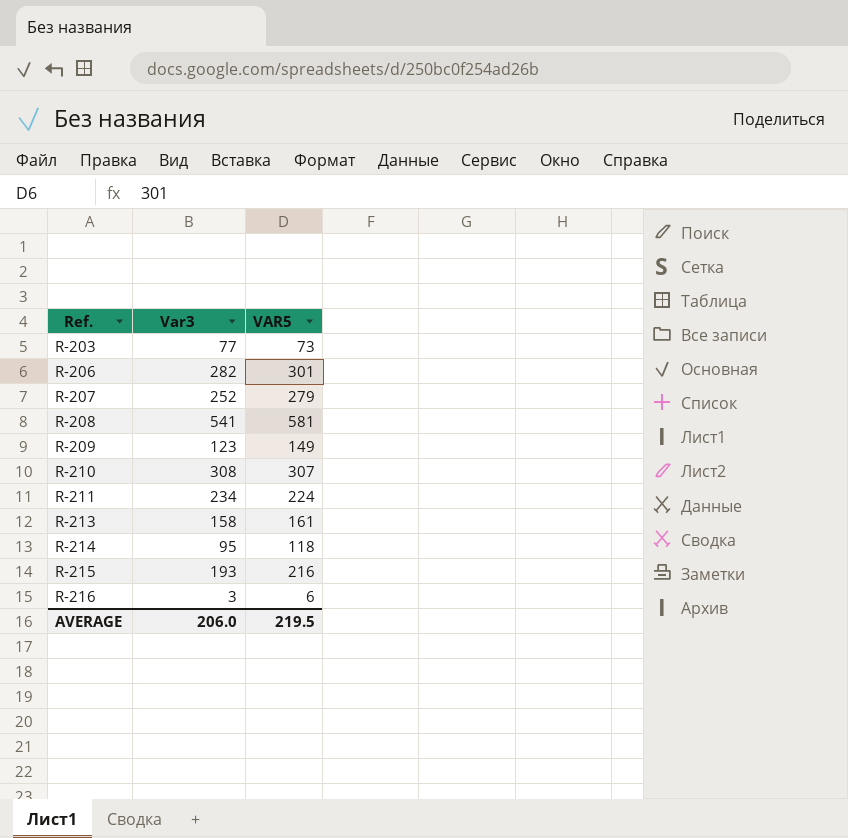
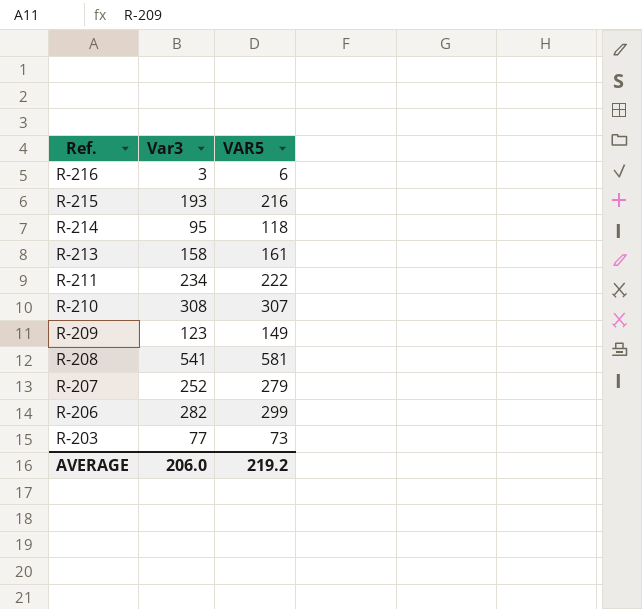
row order: Ref. ascending -> Ref. descending
R-211 | VAR5: 224 -> 222
R-206 | VAR5: 301 -> 299
AVERAGE | VAR5: 219.5 -> 219.2

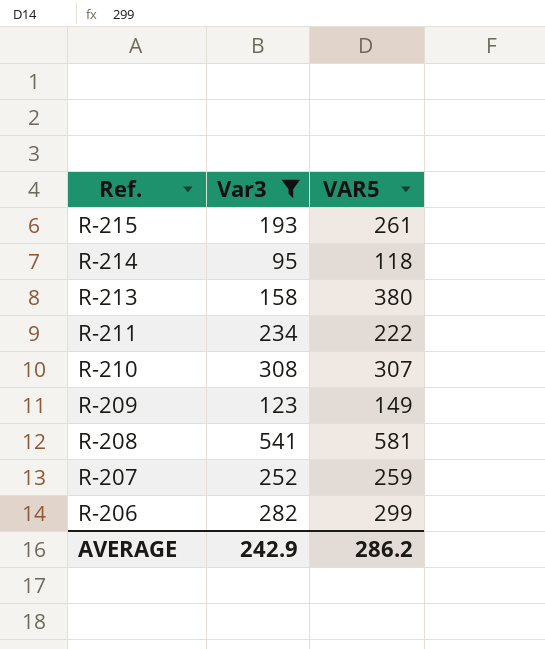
filter: none -> Var3 >= 95
R-215 | VAR5: 216 -> 261
R-213 | VAR5: 161 -> 380
R-207 | VAR5: 279 -> 259
AVERAGE | Var3: 206.0 -> 242.9
AVERAGE | VAR5: 219.2 -> 286.2

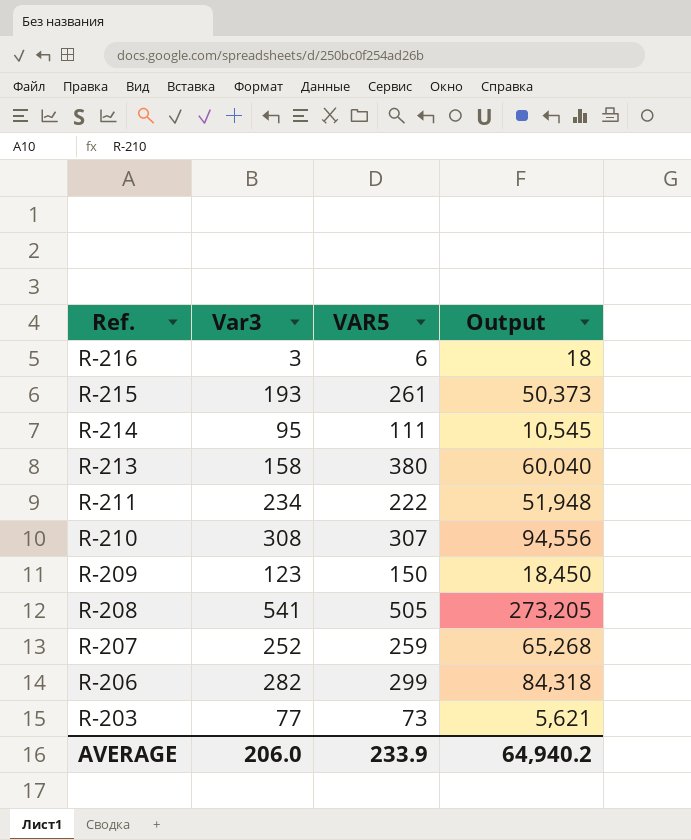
filter: Var3 >= 95 -> none
column Output | formula: none -> [Var3] * [VAR5]
R-214 | VAR5: 118 -> 111
R-209 | VAR5: 149 -> 150
R-208 | VAR5: 581 -> 505
AVERAGE | Var3: 242.9 -> 206.0
AVERAGE | VAR5: 286.2 -> 233.9

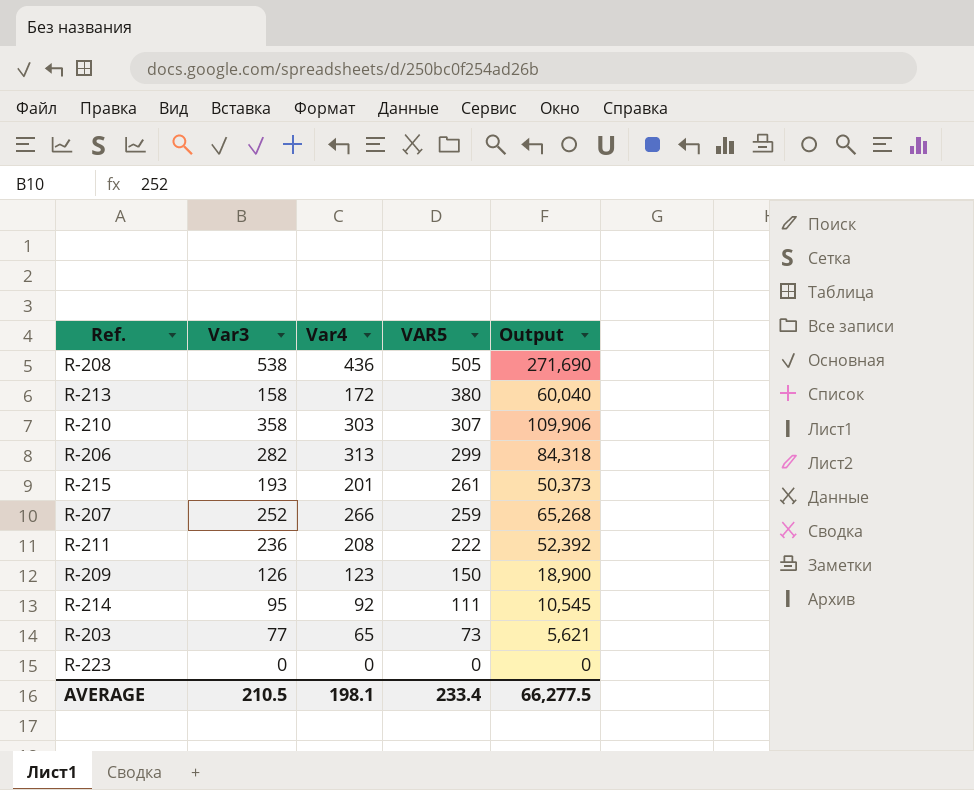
row order: Ref. descending -> VAR5 descending
column Var4 | position: none -> 3
row R-216: 3 | 6 | 18 -> none
R-208 | Var3: 541 -> 538
R-208 | Output: 273,205 -> 271,690
R-210 | Var3: 308 -> 358
R-210 | Output: 94,556 -> 109,906
R-211 | Var3: 234 -> 236
R-211 | Output: 51,948 -> 52,392
R-209 | Var3: 123 -> 126
R-209 | Output: 18,450 -> 18,900
row R-223: none -> 0 | 0 | 0 | 0
AVERAGE | Var3: 206.0 -> 210.5
AVERAGE | VAR5: 233.9 -> 233.4
AVERAGE | Output: 64,940.2 -> 66,277.5

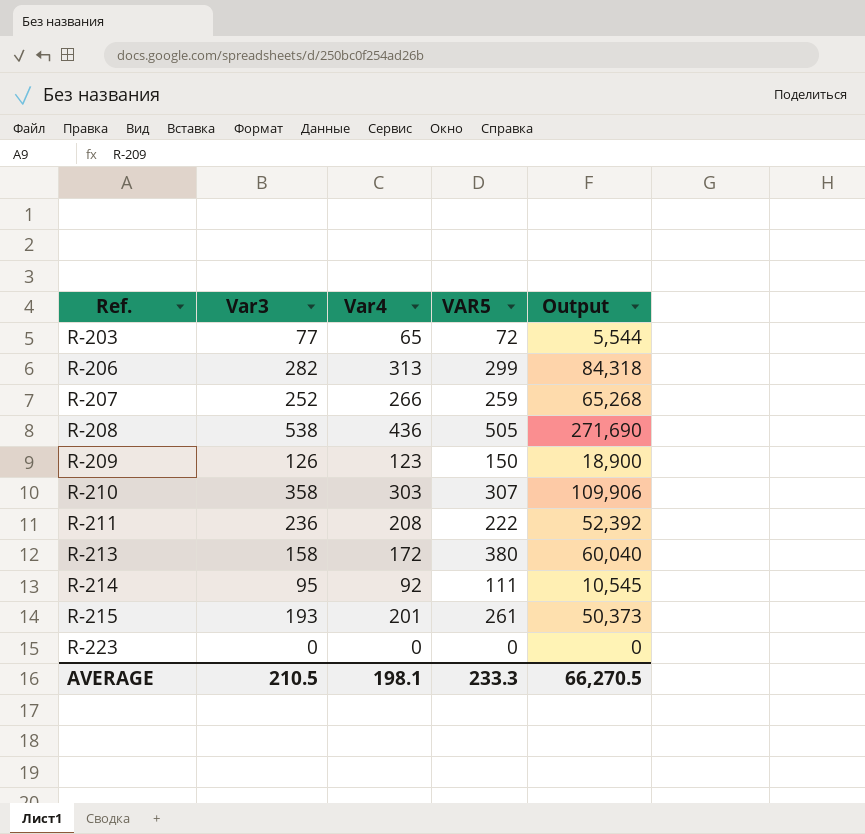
row order: VAR5 descending -> Ref. ascending
R-203 | VAR5: 73 -> 72
R-203 | Output: 5,621 -> 5,544
AVERAGE | VAR5: 233.4 -> 233.3
AVERAGE | Output: 66,277.5 -> 66,270.5

